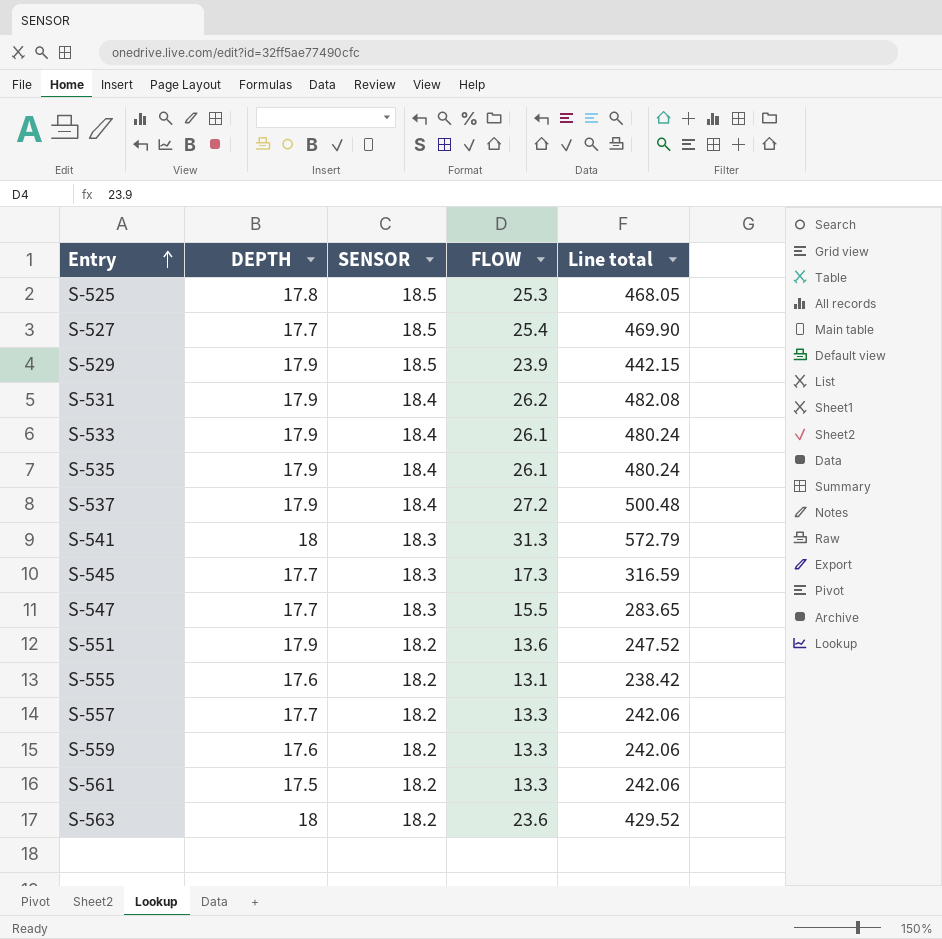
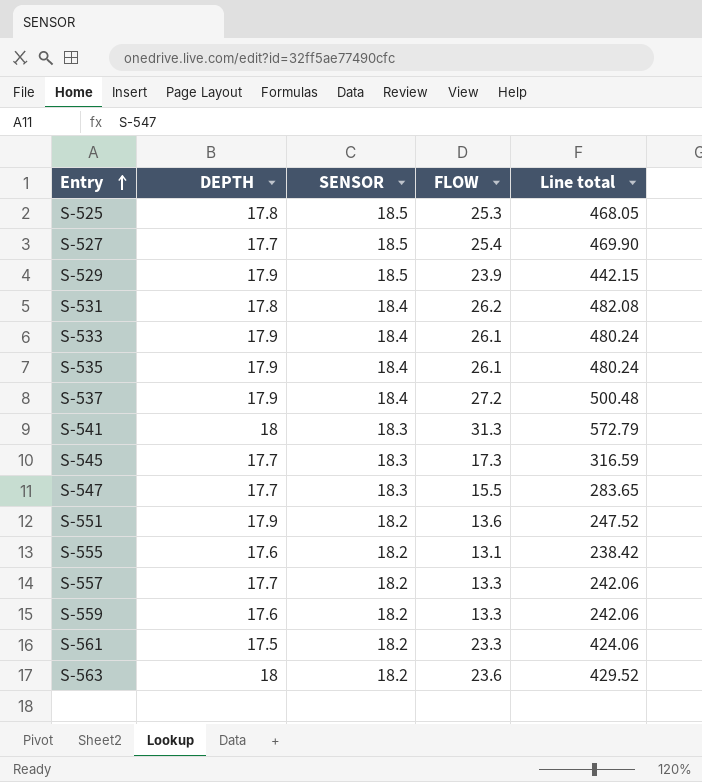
S-531 | DEPTH: 17.9 -> 17.8
S-561 | FLOW: 13.3 -> 23.3
S-561 | Line total: 242.06 -> 424.06

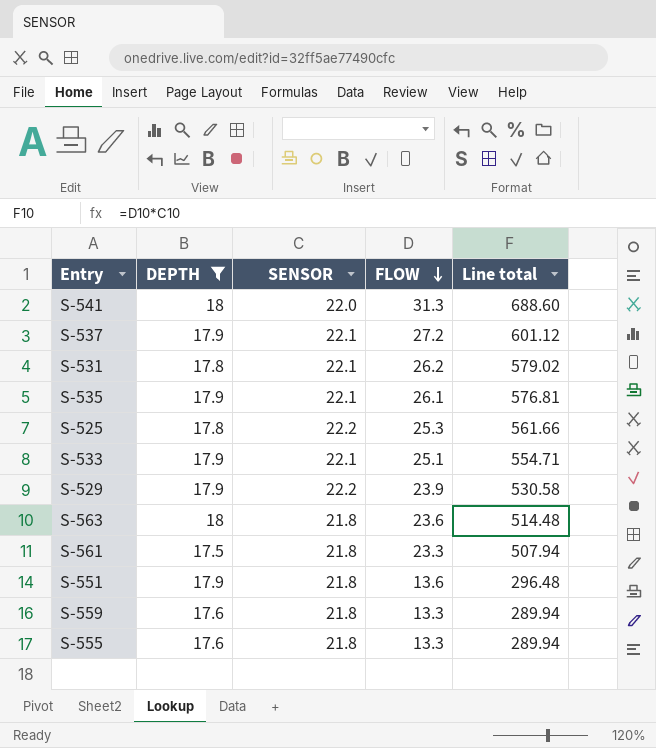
filter: none -> DEPTH != 17.7
row order: Entry ascending -> FLOW descending
S-541 | SENSOR: 18.3 -> 22.0
S-541 | Line total: 572.79 -> 688.60
S-537 | SENSOR: 18.4 -> 22.1
S-537 | Line total: 500.48 -> 601.12
S-531 | SENSOR: 18.4 -> 22.1
S-531 | Line total: 482.08 -> 579.02
S-535 | SENSOR: 18.4 -> 22.1
S-535 | Line total: 480.24 -> 576.81
S-525 | SENSOR: 18.5 -> 22.2
S-525 | Line total: 468.05 -> 561.66
S-533 | SENSOR: 18.4 -> 22.1
S-533 | FLOW: 26.1 -> 25.1
S-533 | Line total: 480.24 -> 554.71
S-529 | SENSOR: 18.5 -> 22.2
S-529 | Line total: 442.15 -> 530.58
S-563 | SENSOR: 18.2 -> 21.8
S-563 | Line total: 429.52 -> 514.48
S-561 | SENSOR: 18.2 -> 21.8
S-561 | Line total: 424.06 -> 507.94
S-551 | SENSOR: 18.2 -> 21.8
S-551 | Line total: 247.52 -> 296.48
S-559 | SENSOR: 18.2 -> 21.8
S-559 | Line total: 242.06 -> 289.94
S-555 | SENSOR: 18.2 -> 21.8
S-555 | FLOW: 13.1 -> 13.3
S-555 | Line total: 238.42 -> 289.94

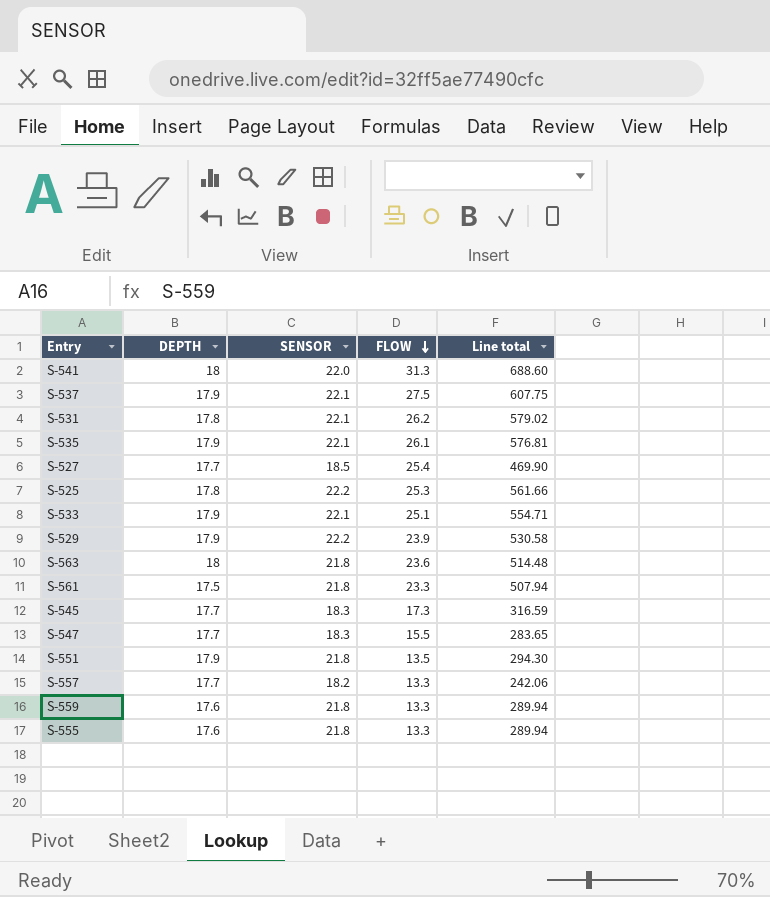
filter: DEPTH != 17.7 -> none
S-537 | FLOW: 27.2 -> 27.5
S-537 | Line total: 601.12 -> 607.75
S-551 | FLOW: 13.6 -> 13.5
S-551 | Line total: 296.48 -> 294.30

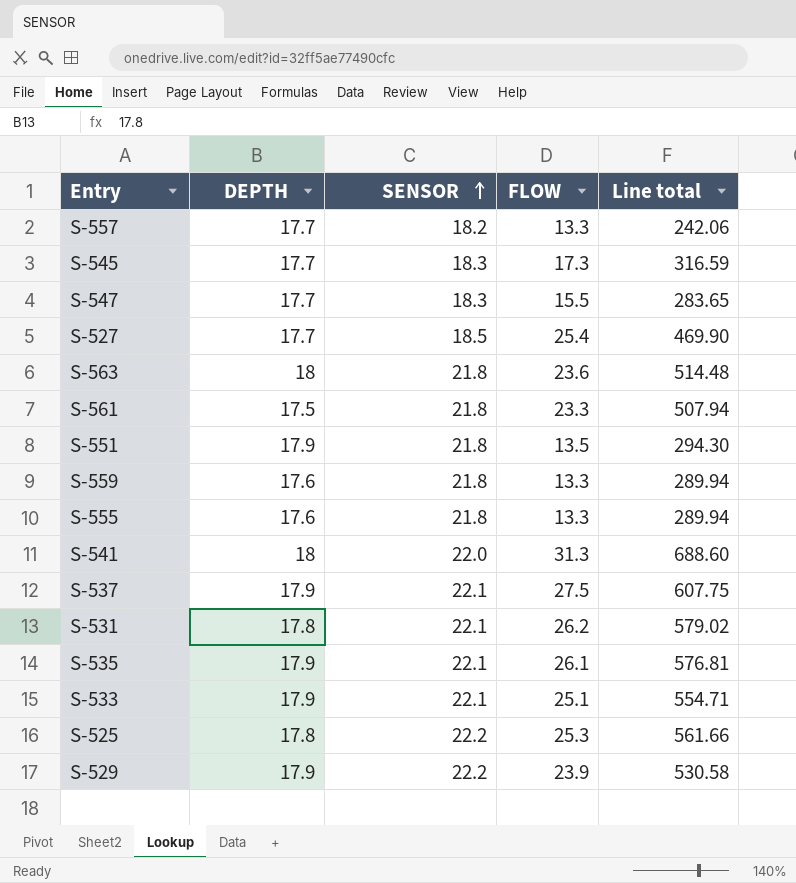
row order: FLOW descending -> SENSOR ascending

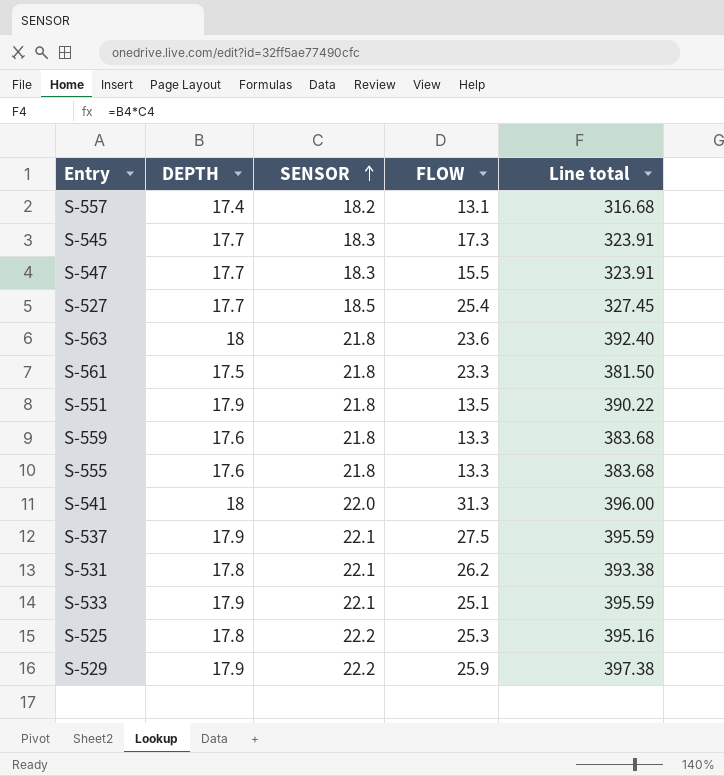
column Line total | formula: [SENSOR] * [FLOW] -> [DEPTH] * [SENSOR]
row S-535: 17.9 | 22.1 | 26.1 | 576.81 -> none
S-557 | DEPTH: 17.7 -> 17.4
S-557 | FLOW: 13.3 -> 13.1
S-529 | FLOW: 23.9 -> 25.9

